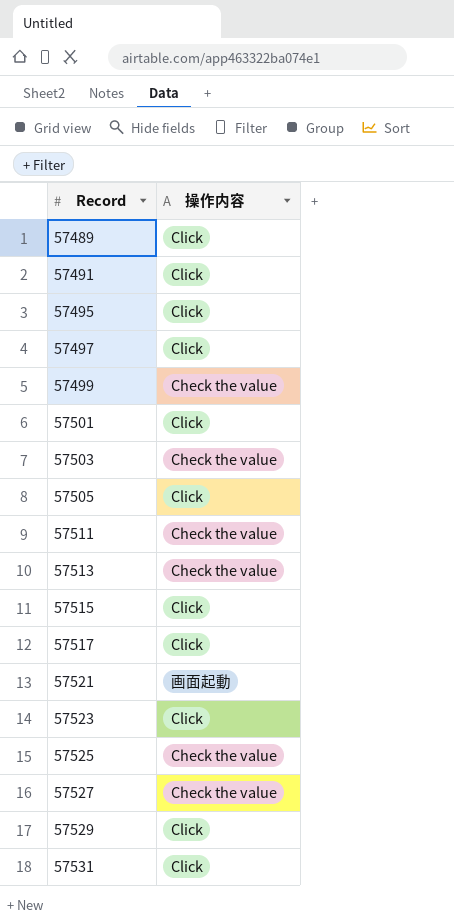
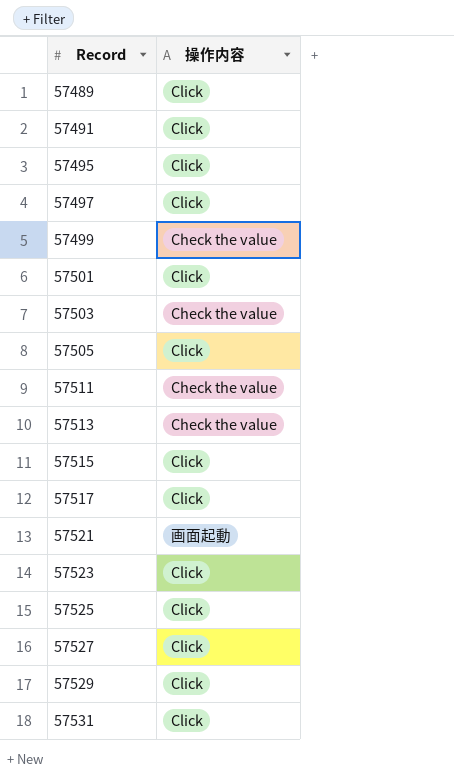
57525 | 操作内容: Check the value -> Click
57527 | 操作内容: Check the value -> Click

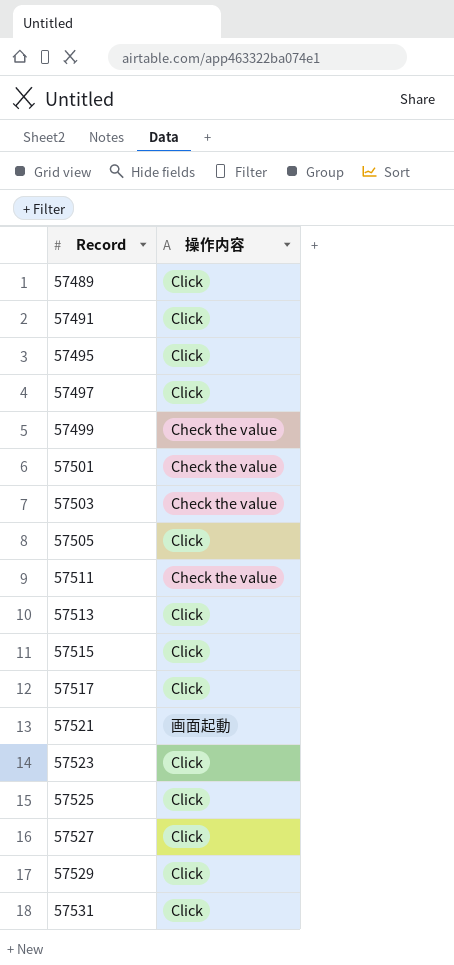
57501 | 操作内容: Click -> Check the value
57513 | 操作内容: Check the value -> Click

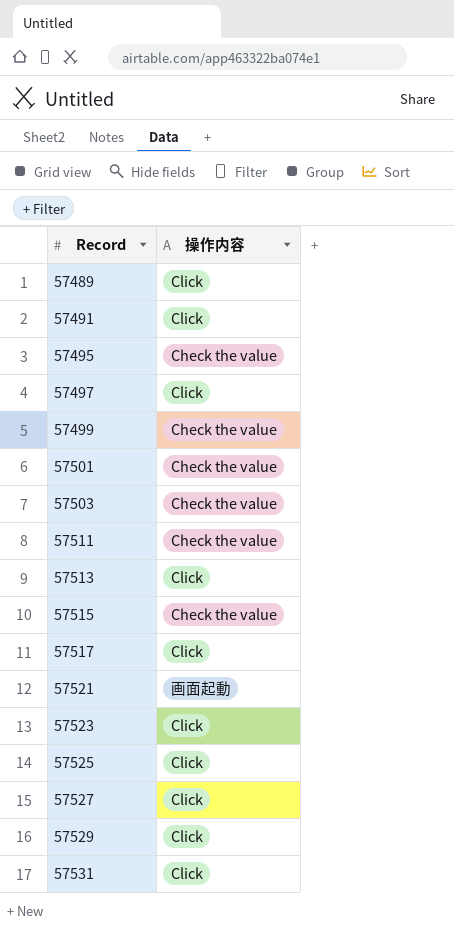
row 57505: Click -> none
57495 | 操作内容: Click -> Check the value
57515 | 操作内容: Click -> Check the value

